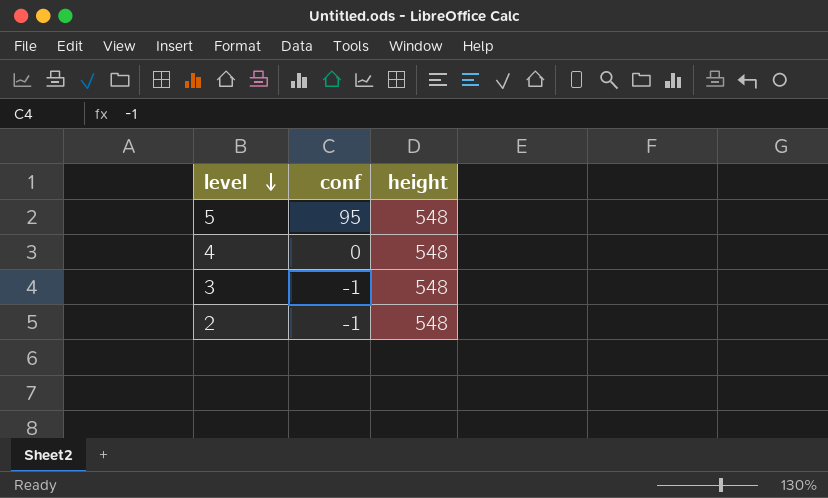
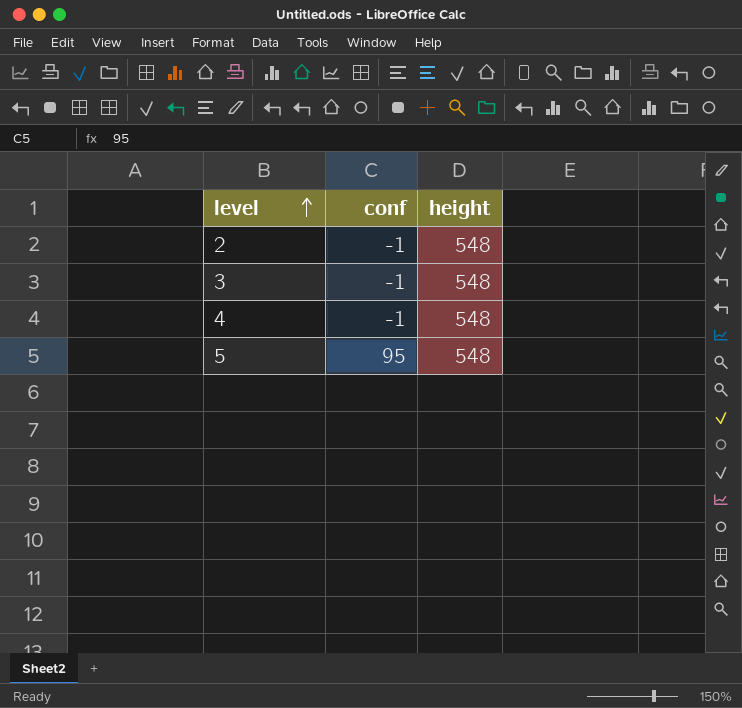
row order: level descending -> level ascending
4 | conf: 0 -> -1

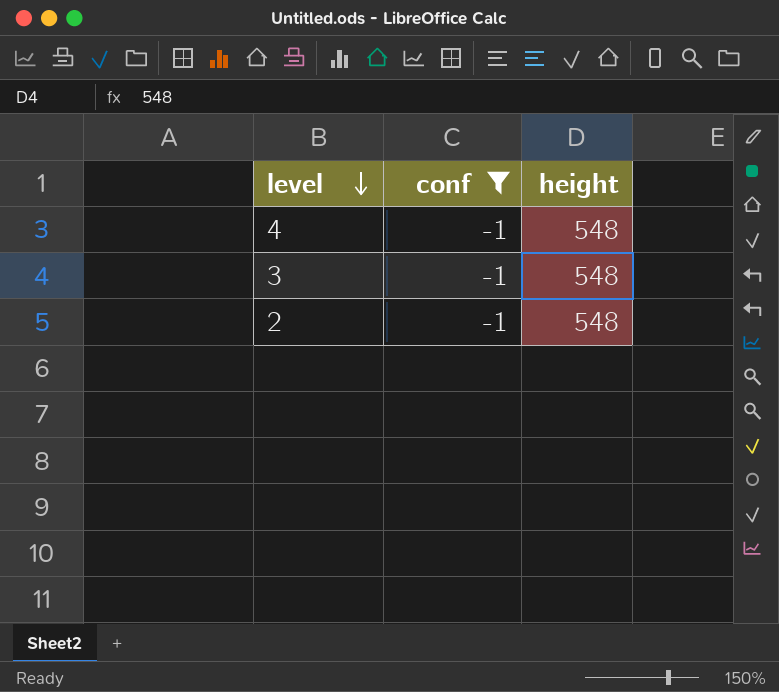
filter: none -> conf = -1
row order: level ascending -> level descending

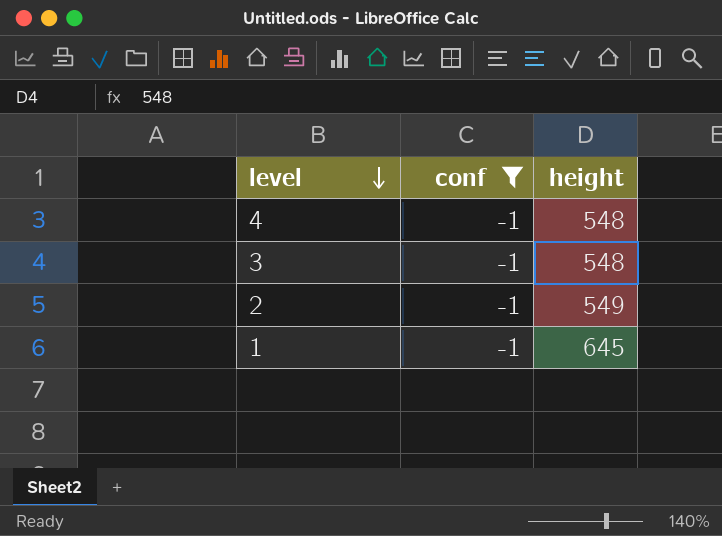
2 | height: 548 -> 549
row 1: none -> -1 | 645

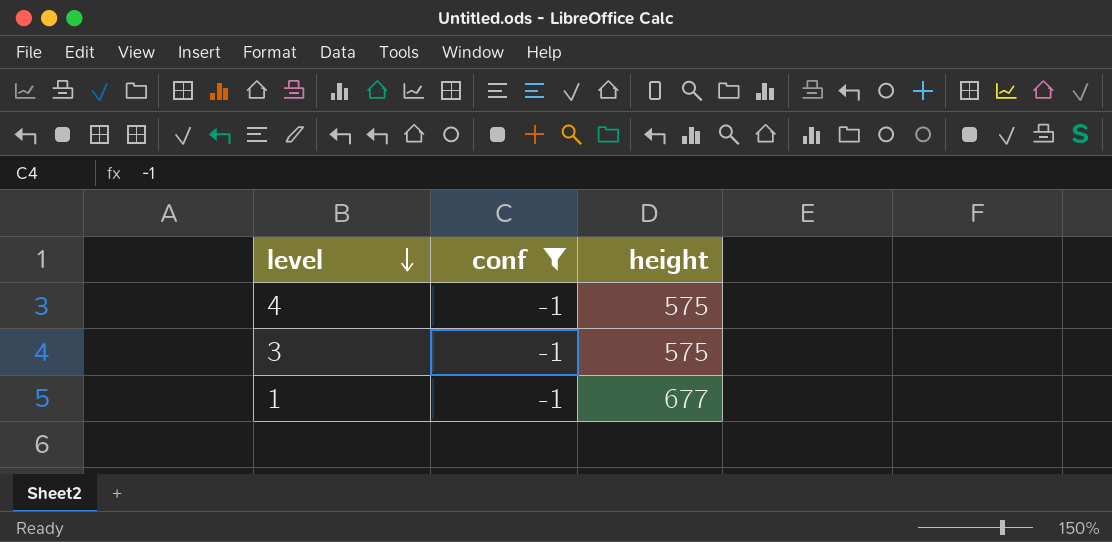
row 2: -1 | 549 -> none
4 | height: 548 -> 575
3 | height: 548 -> 575
1 | height: 645 -> 677

